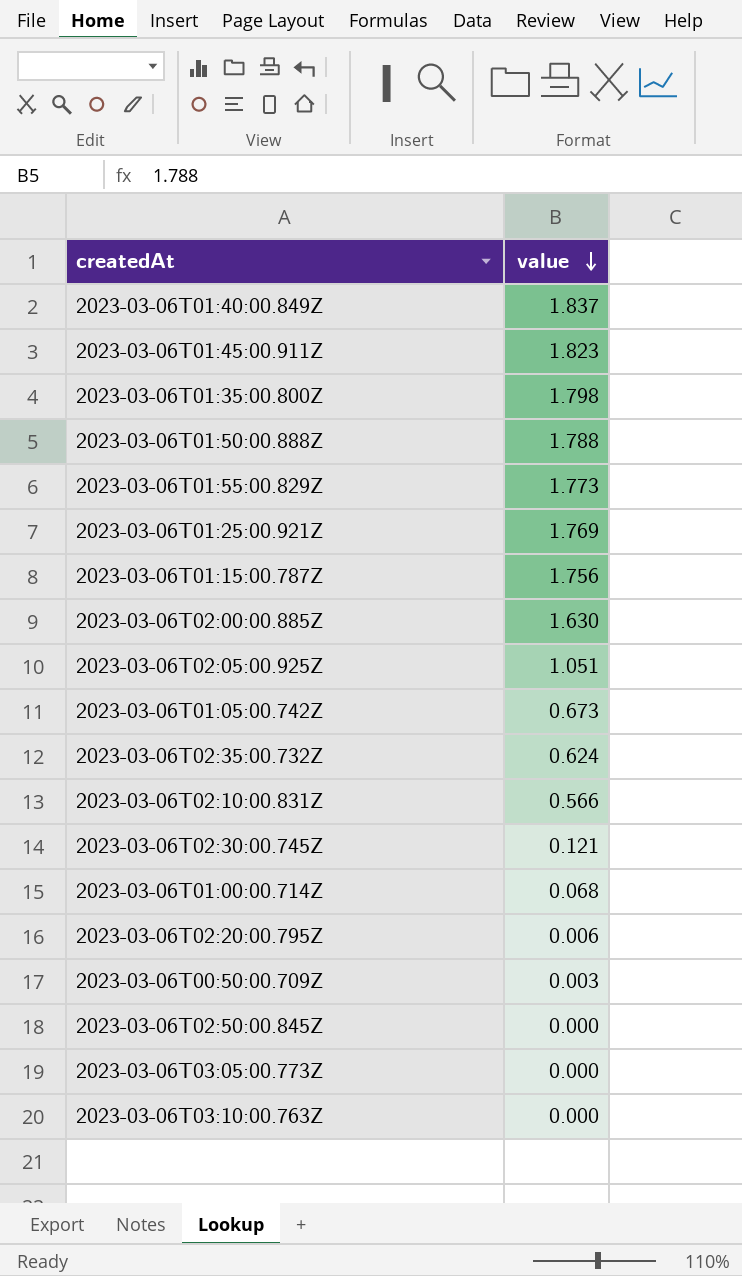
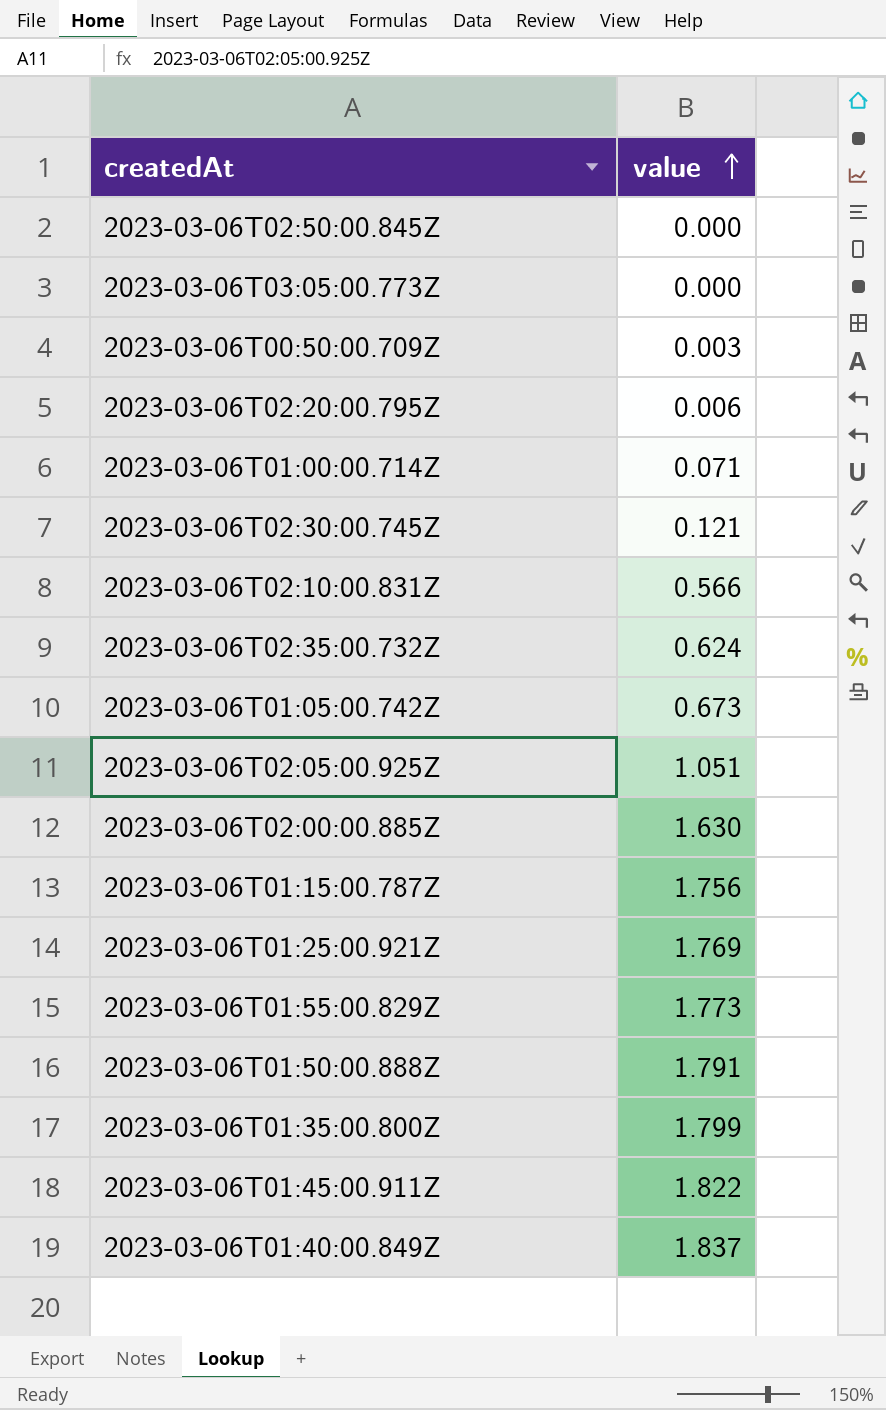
row order: value descending -> value ascending
row 2023-03-06T03:10:00.763Z: 0.000 -> none
2023-03-06T01:00:00.714Z | value: 0.068 -> 0.071
2023-03-06T01:50:00.888Z | value: 1.788 -> 1.791
2023-03-06T01:35:00.800Z | value: 1.798 -> 1.799
2023-03-06T01:45:00.911Z | value: 1.823 -> 1.822

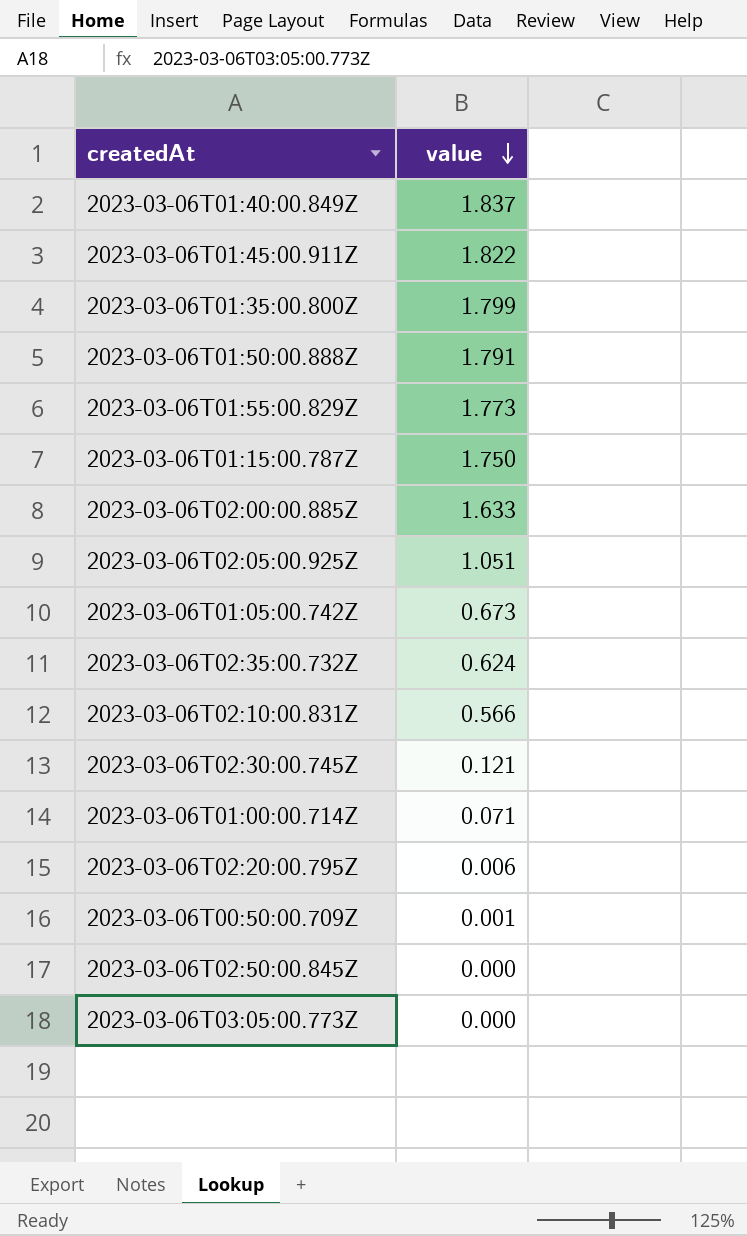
row order: value ascending -> value descending
row 2023-03-06T01:25:00.921Z: 1.769 -> none
2023-03-06T01:15:00.787Z | value: 1.756 -> 1.750
2023-03-06T02:00:00.885Z | value: 1.630 -> 1.633
2023-03-06T00:50:00.709Z | value: 0.003 -> 0.001

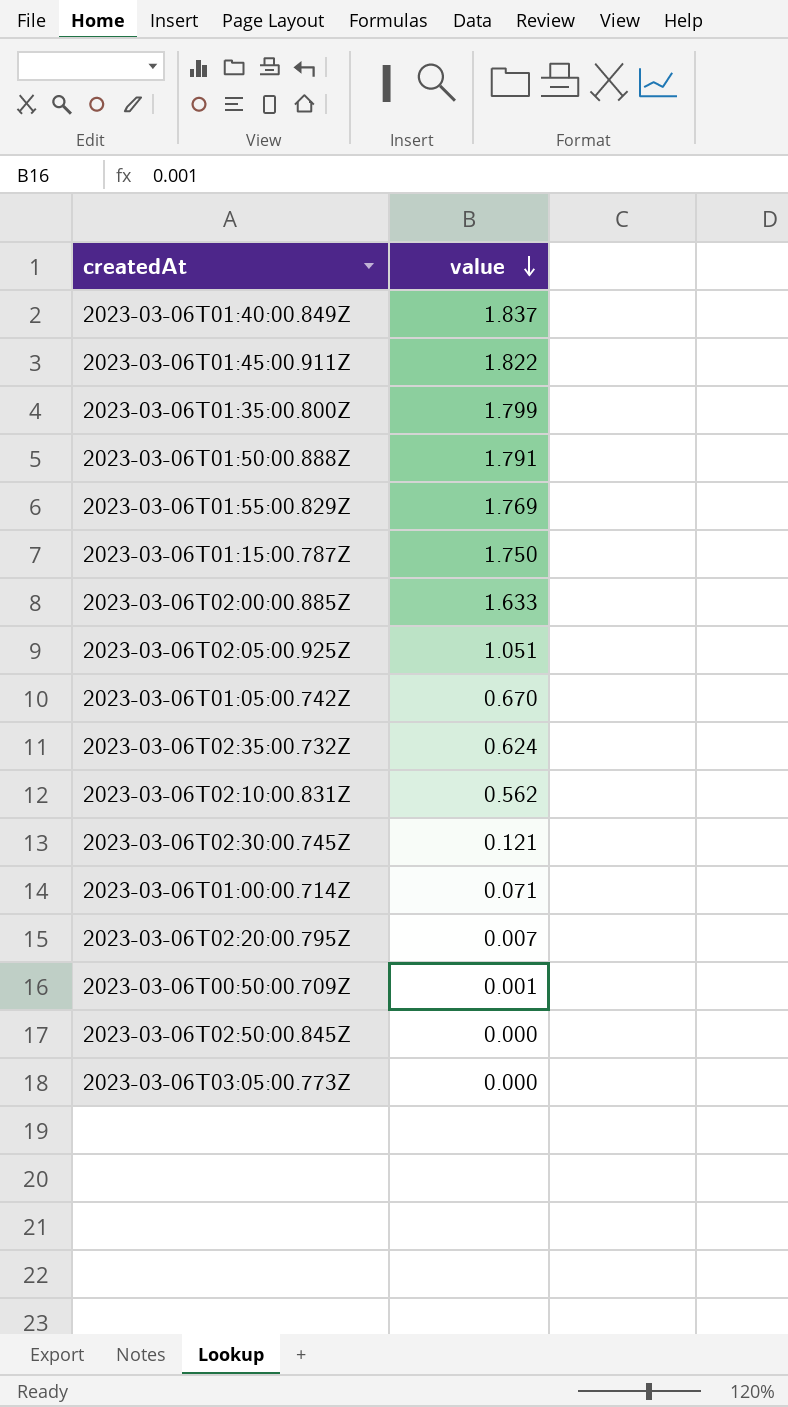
2023-03-06T01:55:00.829Z | value: 1.773 -> 1.769
2023-03-06T01:05:00.742Z | value: 0.673 -> 0.670
2023-03-06T02:10:00.831Z | value: 0.566 -> 0.562
2023-03-06T02:20:00.795Z | value: 0.006 -> 0.007

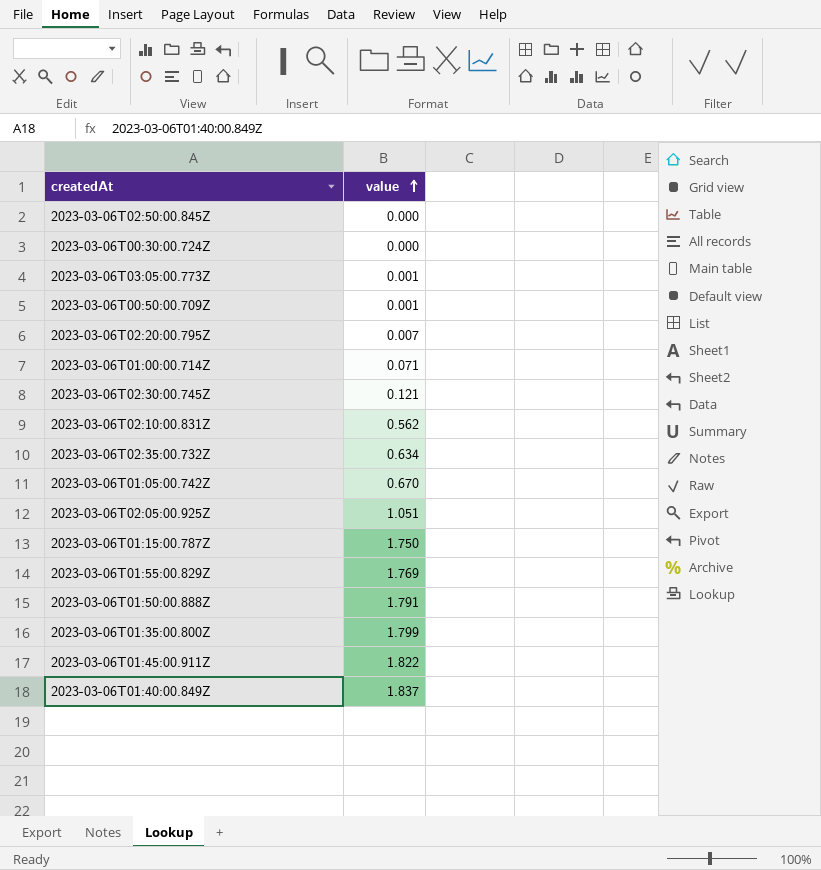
row order: value descending -> value ascending
row 2023-03-06T02:00:00.885Z: 1.633 -> none
row 2023-03-06T00:30:00.724Z: none -> 0.000
2023-03-06T03:05:00.773Z | value: 0.000 -> 0.001
2023-03-06T02:35:00.732Z | value: 0.624 -> 0.634

